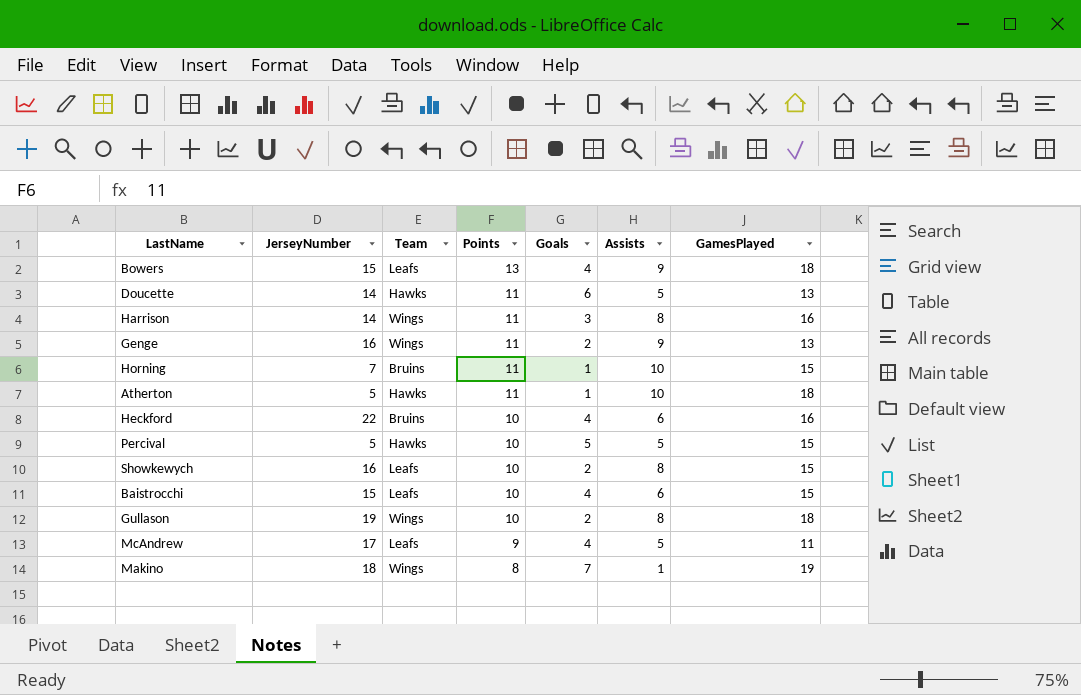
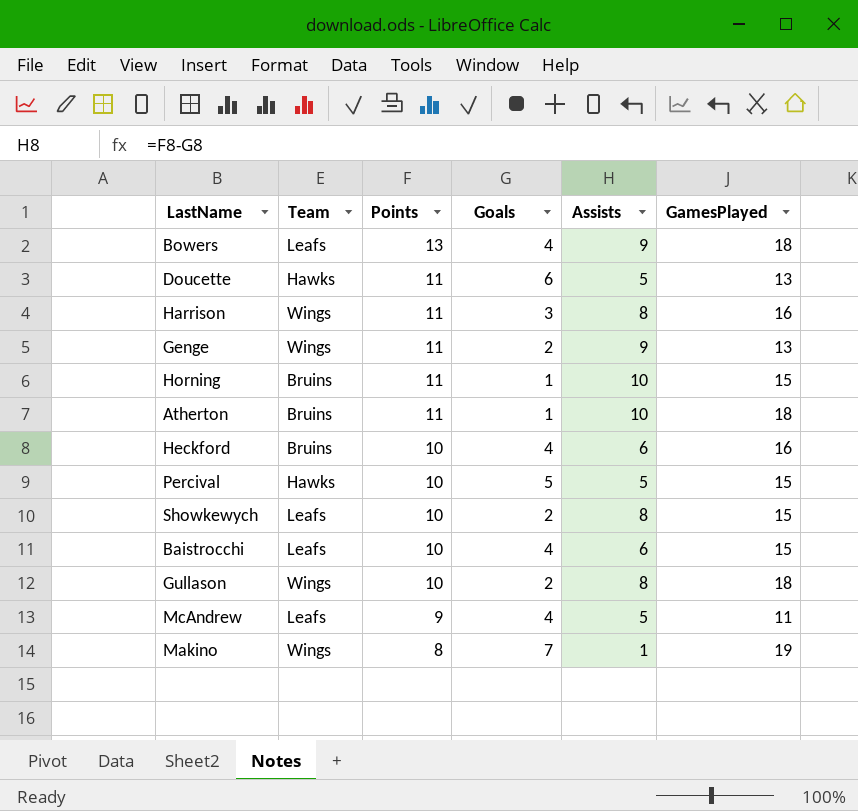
column JerseyNumber | position: 2 -> none
Atherton | Team: Hawks -> Bruins

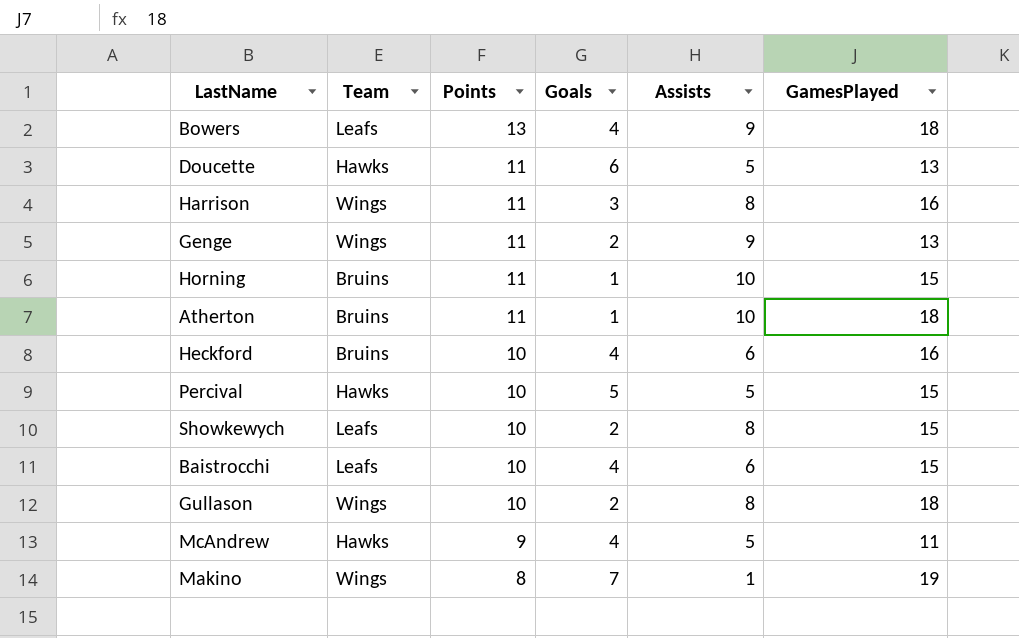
McAndrew | Team: Leafs -> Hawks

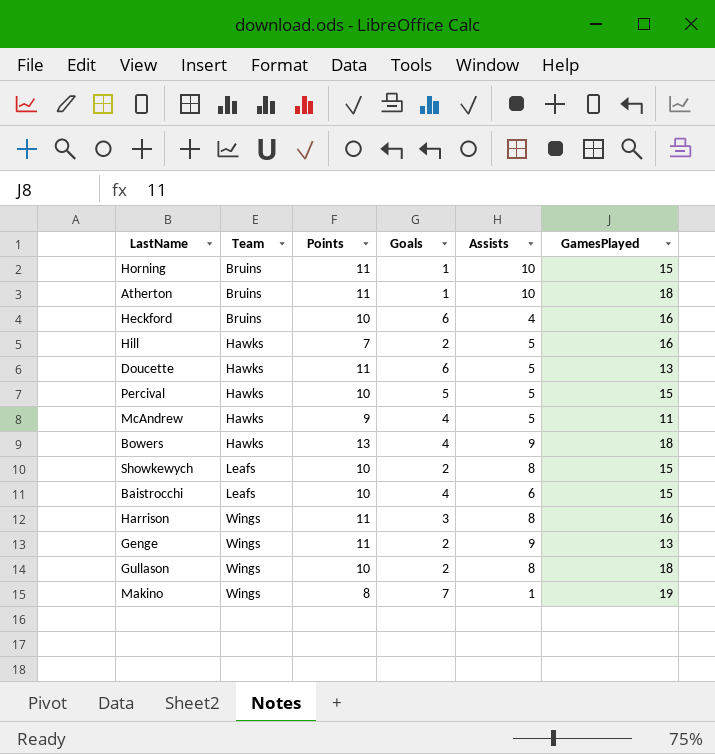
row order: Points descending -> Team ascending
Heckford | Goals: 4 -> 6
Heckford | Assists: 6 -> 4
row Hill: none -> Hawks | 7 | 2 | 5 | 16
Bowers | Team: Leafs -> Hawks

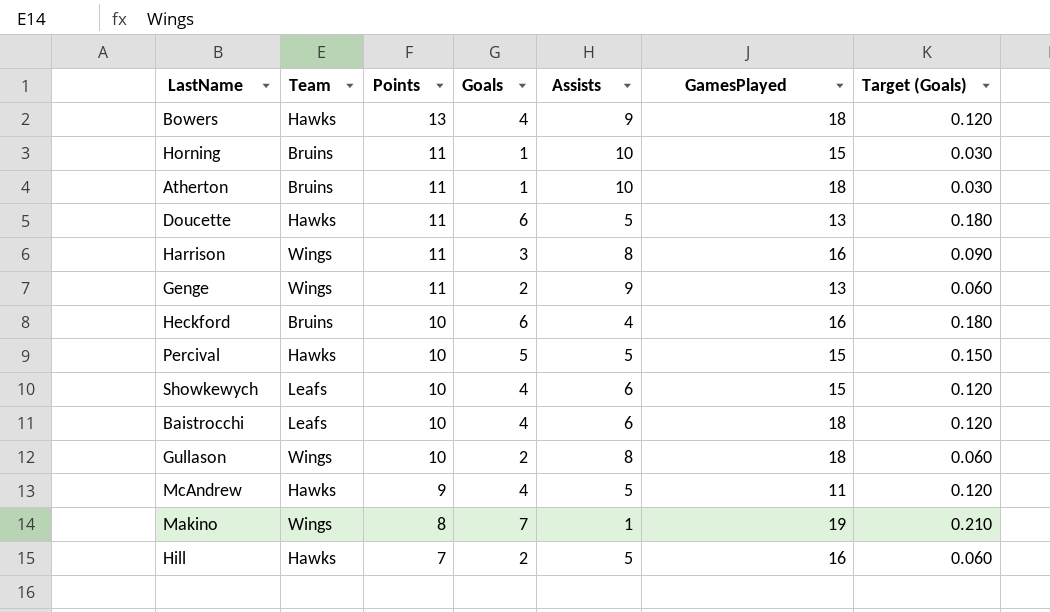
row order: Team ascending -> Points descending
column Target (Goals) | formula: none -> [Goals] * 0.03
Showkewych | Goals: 2 -> 4
Showkewych | Assists: 8 -> 6
Baistrocchi | GamesPlayed: 15 -> 18

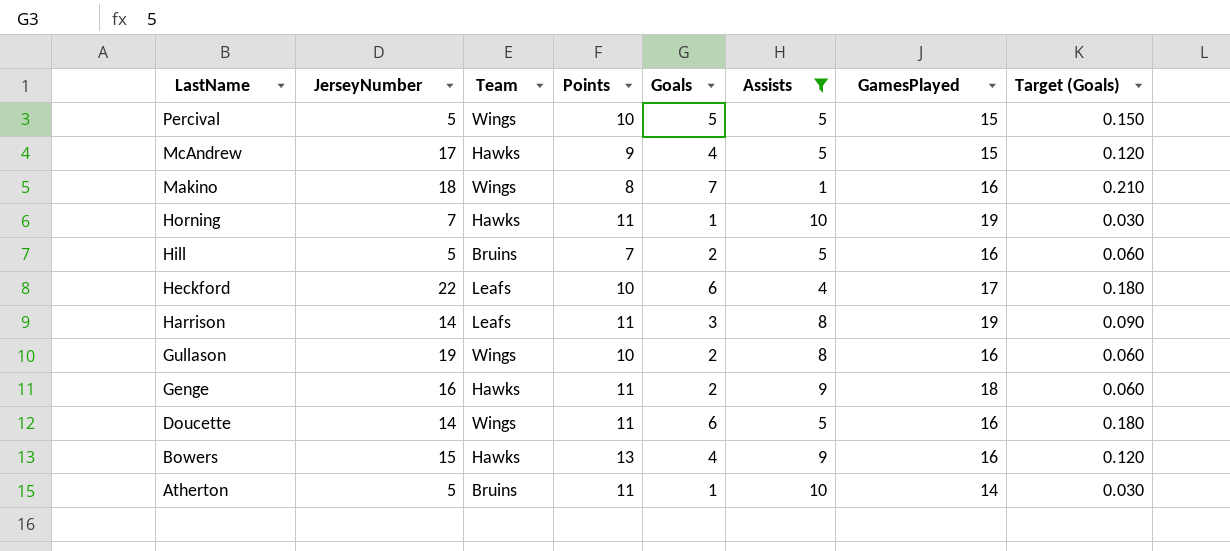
filter: none -> Assists != 6
row order: Points descending -> LastName descending
column JerseyNumber | position: none -> 2
Percival | Team: Hawks -> Wings
McAndrew | GamesPlayed: 11 -> 15
Makino | GamesPlayed: 19 -> 16
Horning | Team: Bruins -> Hawks
Horning | GamesPlayed: 15 -> 19
Hill | Team: Hawks -> Bruins
Heckford | Team: Bruins -> Leafs
Heckford | GamesPlayed: 16 -> 17
Harrison | Team: Wings -> Leafs
Harrison | GamesPlayed: 16 -> 19
Gullason | GamesPlayed: 18 -> 16
Genge | Team: Wings -> Hawks
Genge | GamesPlayed: 13 -> 18
Doucette | Team: Hawks -> Wings
Doucette | GamesPlayed: 13 -> 16
Bowers | GamesPlayed: 18 -> 16
Atherton | GamesPlayed: 18 -> 14

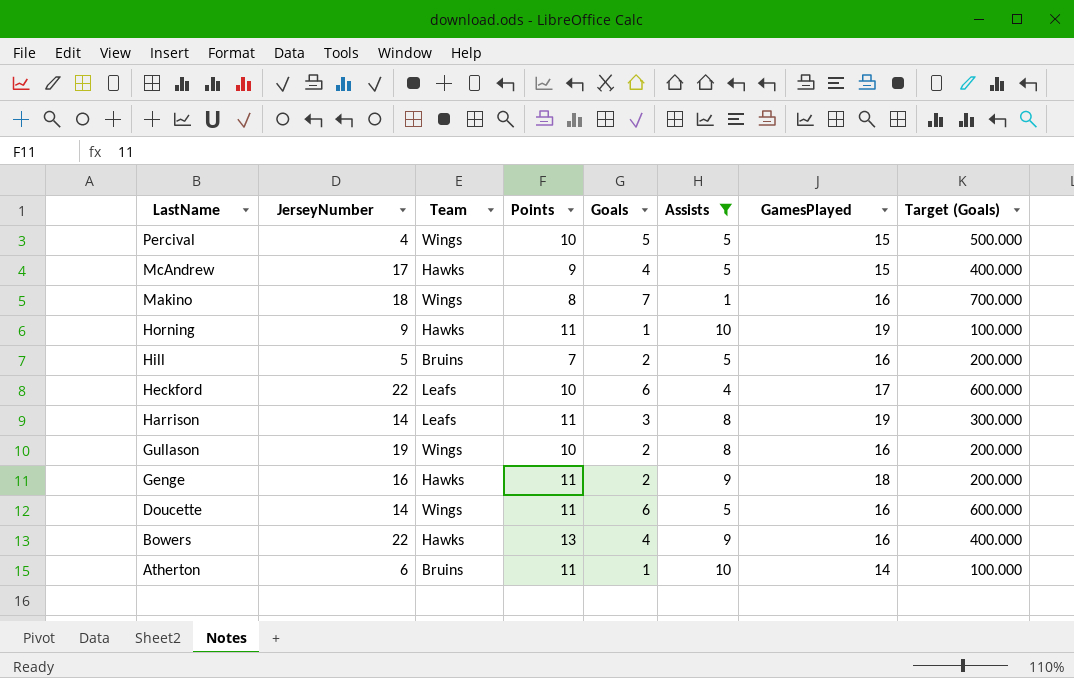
column Target (Goals) | formula: [Goals] * 0.03 -> [Goals] * 100
Percival | JerseyNumber: 5 -> 4
Horning | JerseyNumber: 7 -> 9
Bowers | JerseyNumber: 15 -> 22
Atherton | JerseyNumber: 5 -> 6

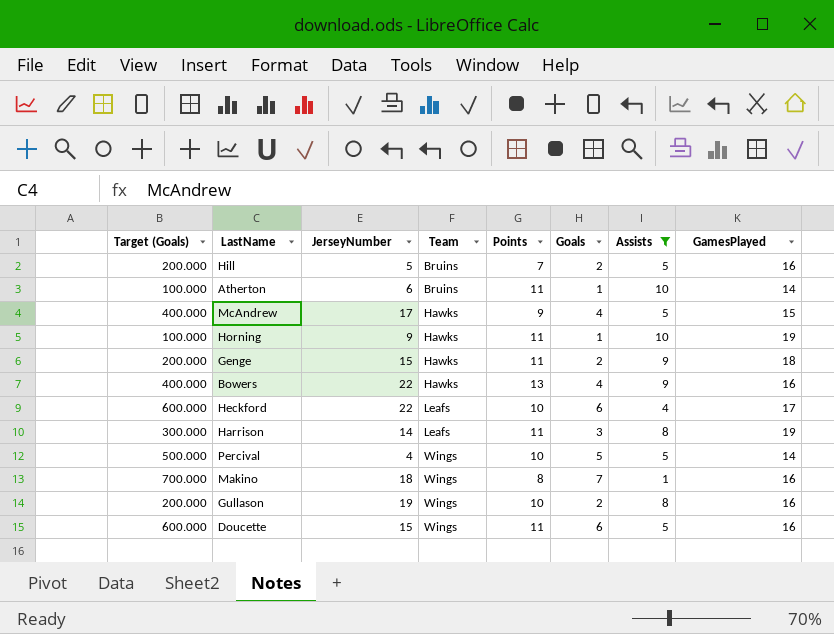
row order: LastName descending -> Team ascending
column Target (Goals) | position: 8 -> 1
Genge | JerseyNumber: 16 -> 15
Percival | GamesPlayed: 15 -> 14
Doucette | JerseyNumber: 14 -> 15

